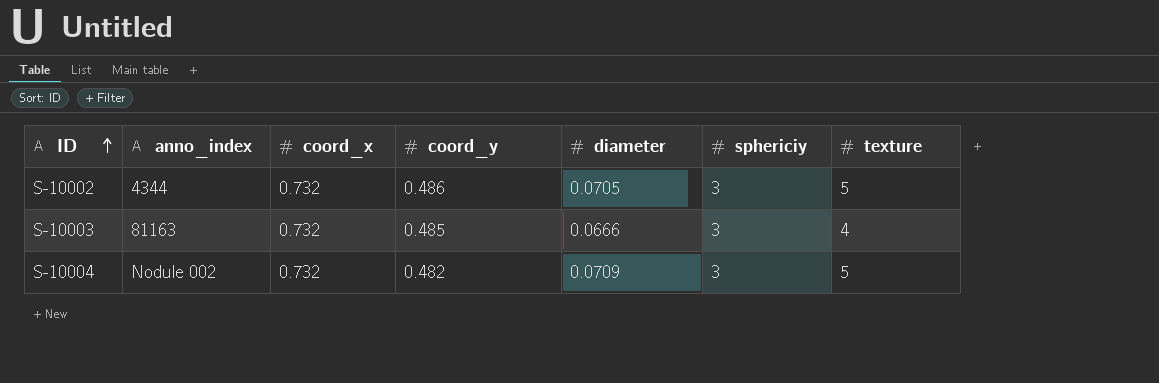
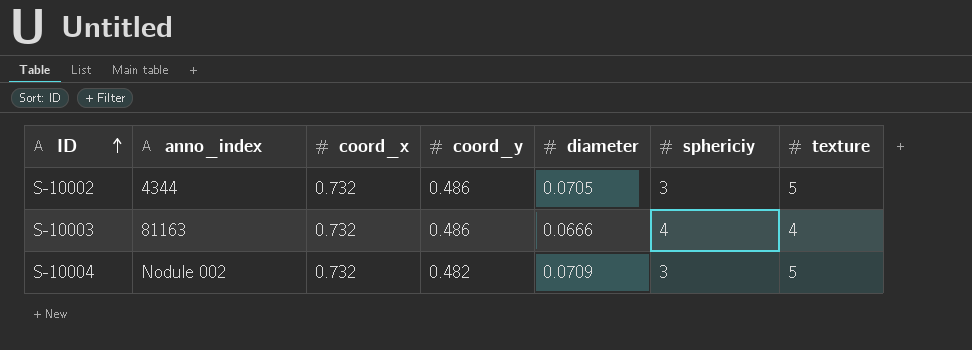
S-10003 | coord_y: 0.485 -> 0.486
S-10003 | sphericiy: 3 -> 4

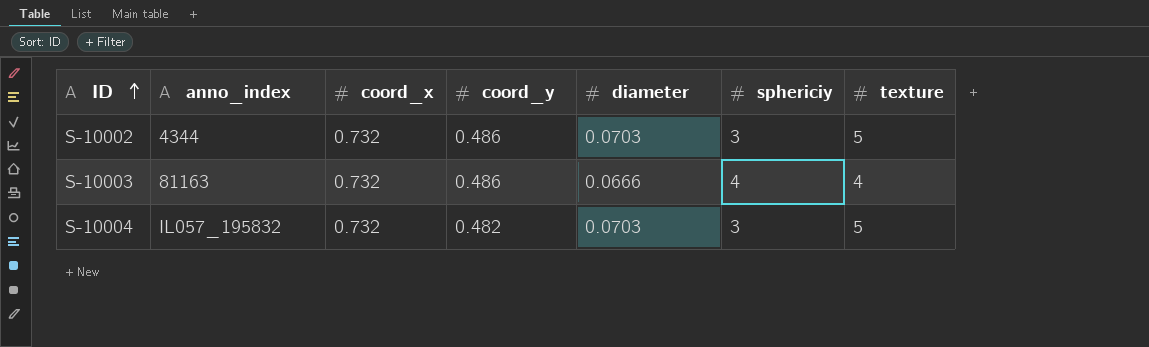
S-10002 | diameter: 0.0705 -> 0.0703
S-10004 | anno_index: Nodule 002 -> IL057_195832
S-10004 | diameter: 0.0709 -> 0.0703

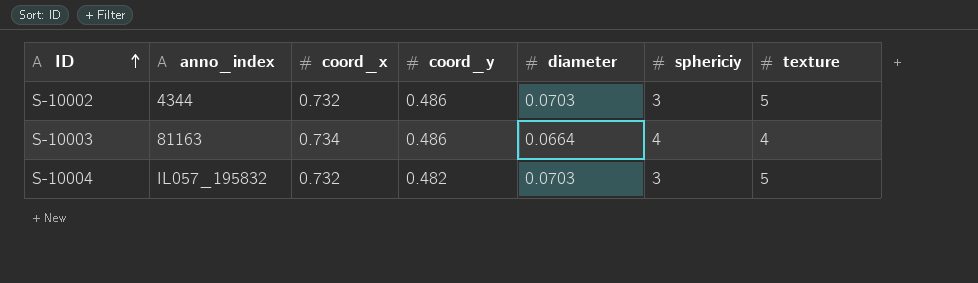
S-10003 | coord_x: 0.732 -> 0.734
S-10003 | diameter: 0.0666 -> 0.0664

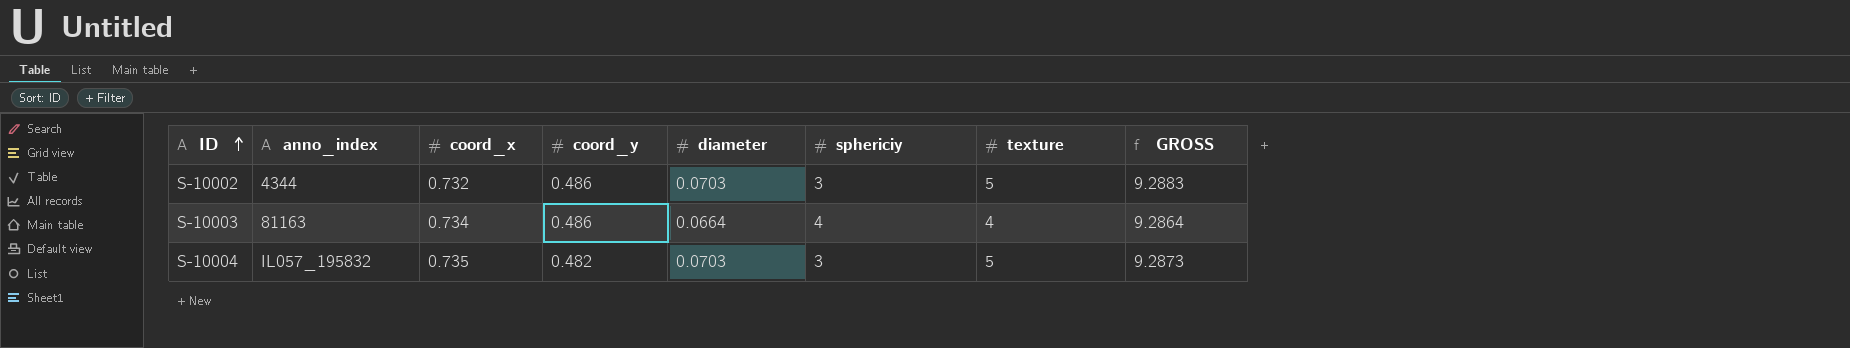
column GROSS | formula: none -> [coord_x] + [coord_y] + [diameter] + [sphericiy] + [texture]
S-10004 | coord_x: 0.732 -> 0.735

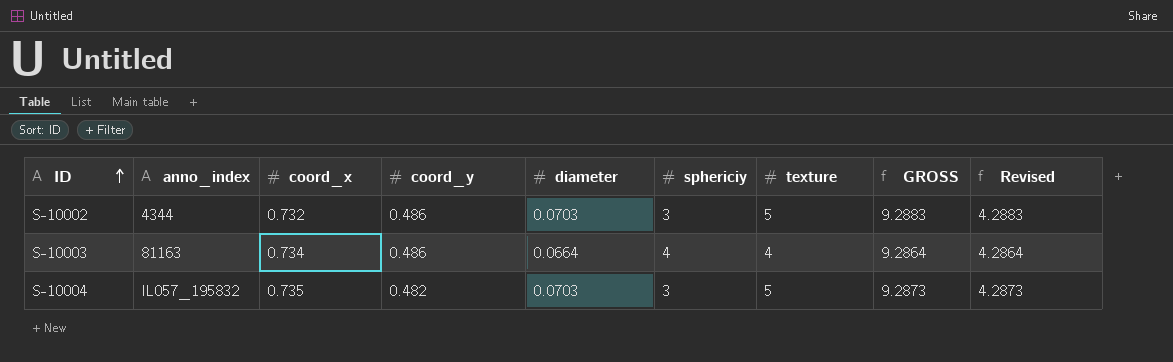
column Revised | formula: none -> [GROSS] - 5

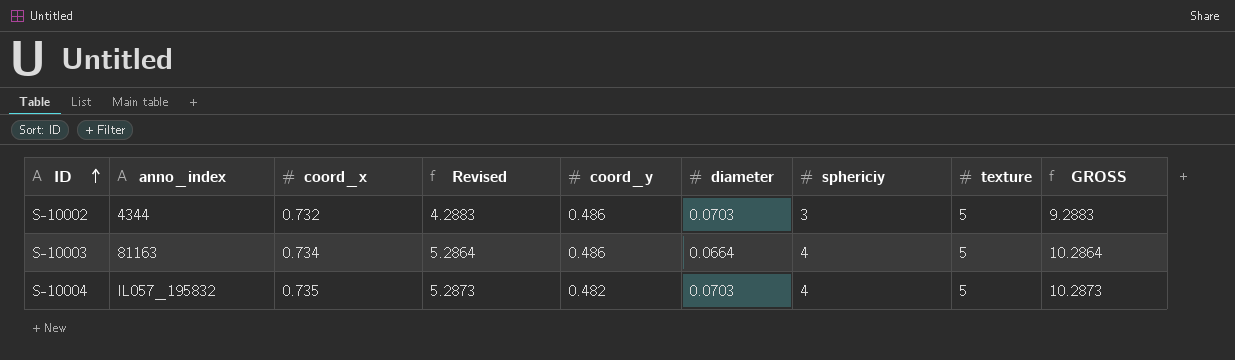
column Revised | position: 9 -> 4
S-10003 | Revised: 4.2864 -> 5.2864
S-10003 | texture: 4 -> 5
S-10003 | GROSS: 9.2864 -> 10.2864
S-10004 | Revised: 4.2873 -> 5.2873
S-10004 | sphericiy: 3 -> 4
S-10004 | GROSS: 9.2873 -> 10.2873

